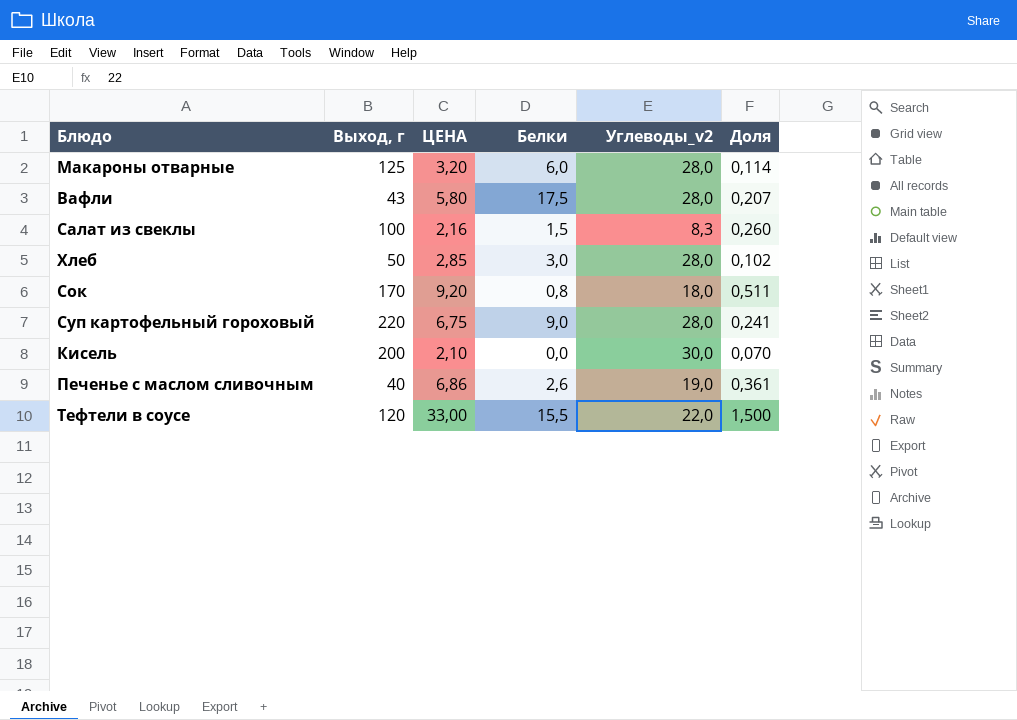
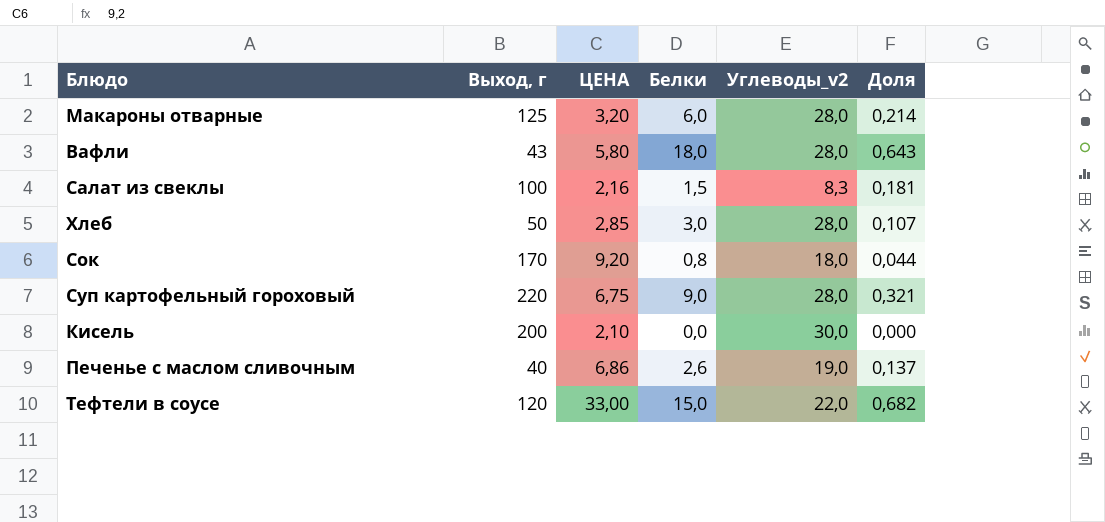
column Доля | formula: [ЦЕНА] / [Углеводы_v2] -> [Белки] / [Углеводы_v2]
Вафли | Белки: 17,5 -> 18,0
Тефтели в соусе | Белки: 15,5 -> 15,0

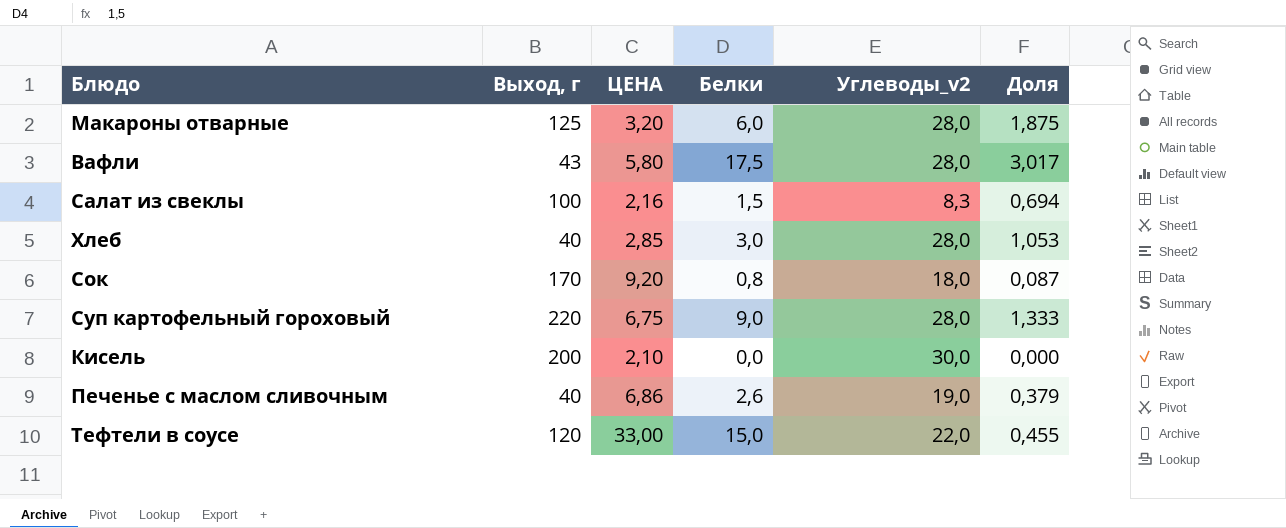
column Доля | formula: [Белки] / [Углеводы_v2] -> [Белки] / [ЦЕНА]
Вафли | Белки: 18,0 -> 17,5
Хлеб | Выход, г: 50 -> 40

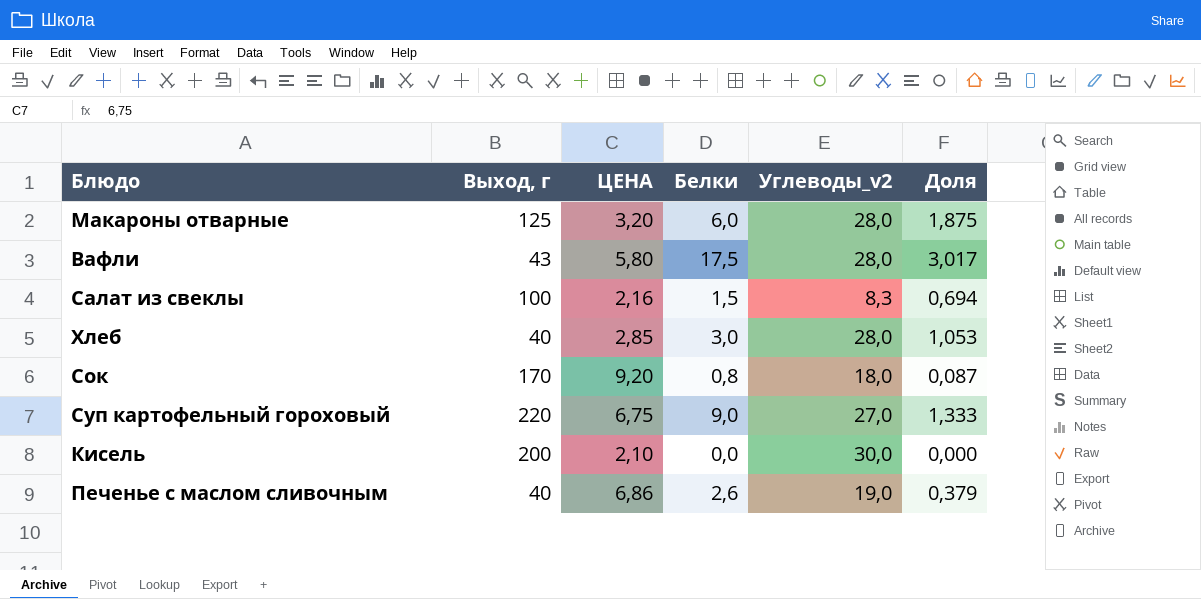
row Тефтели в соусе: 120 | 33,00 | 15,0 | 22,0 | 0,455 -> none
Суп картофельный гороховый | Углеводы_v2: 28,0 -> 27,0

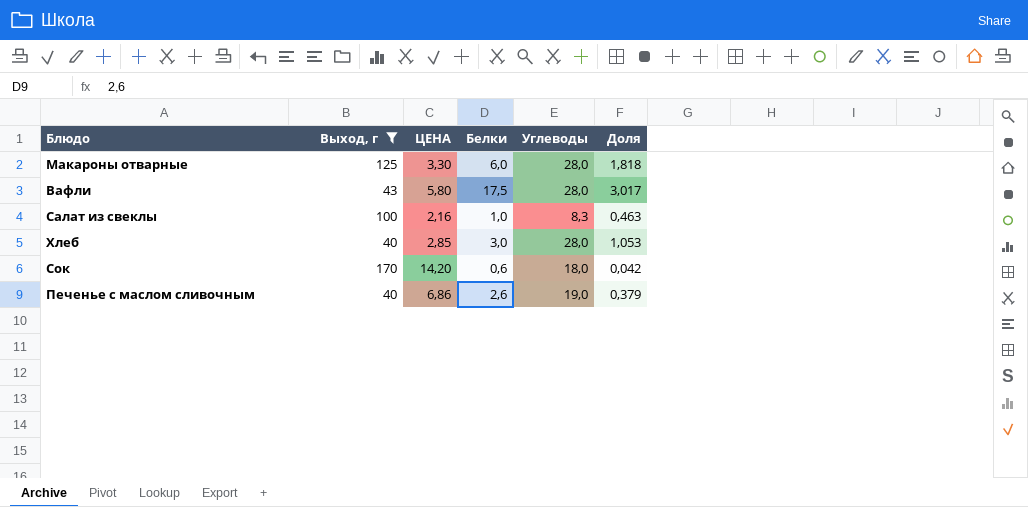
filter: none -> Выход, г <= 170
column name: Углеводы_v2 -> Углеводы
Макароны отварные | ЦЕНА: 3,20 -> 3,30
Макароны отварные | Доля: 1,875 -> 1,818
Салат из свеклы | Белки: 1,5 -> 1,0
Салат из свеклы | Доля: 0,694 -> 0,463
Сок | ЦЕНА: 9,20 -> 14,20
Сок | Белки: 0,8 -> 0,6
Сок | Доля: 0,087 -> 0,042

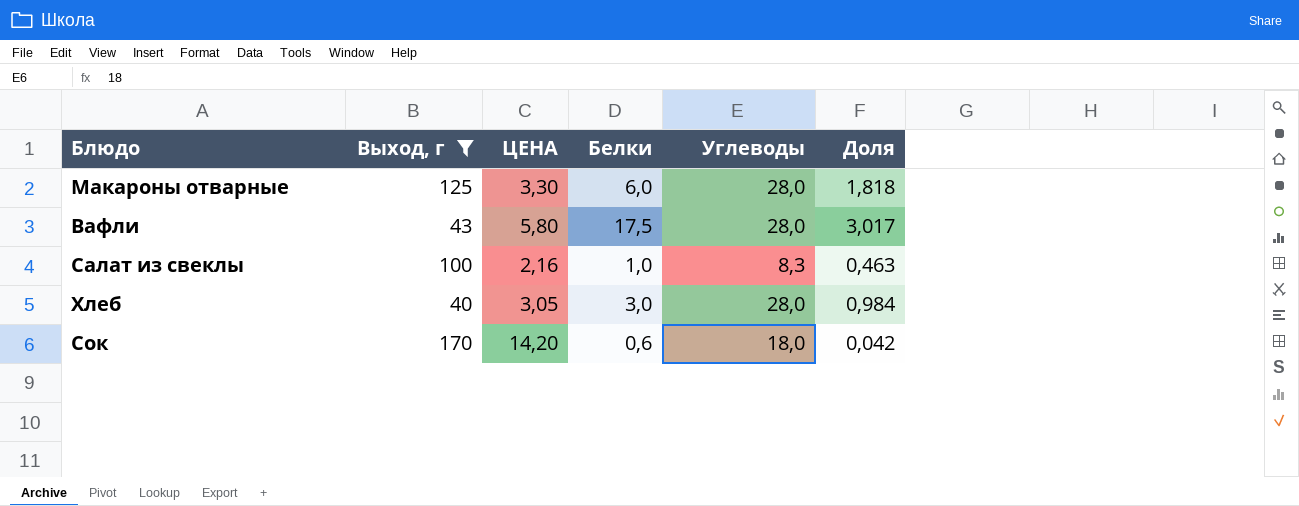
row Печенье с маслом сливочным: 40 | 6,86 | 2,6 | 19,0 | 0,379 -> none
Хлеб | ЦЕНА: 2,85 -> 3,05
Хлеб | Доля: 1,053 -> 0,984

